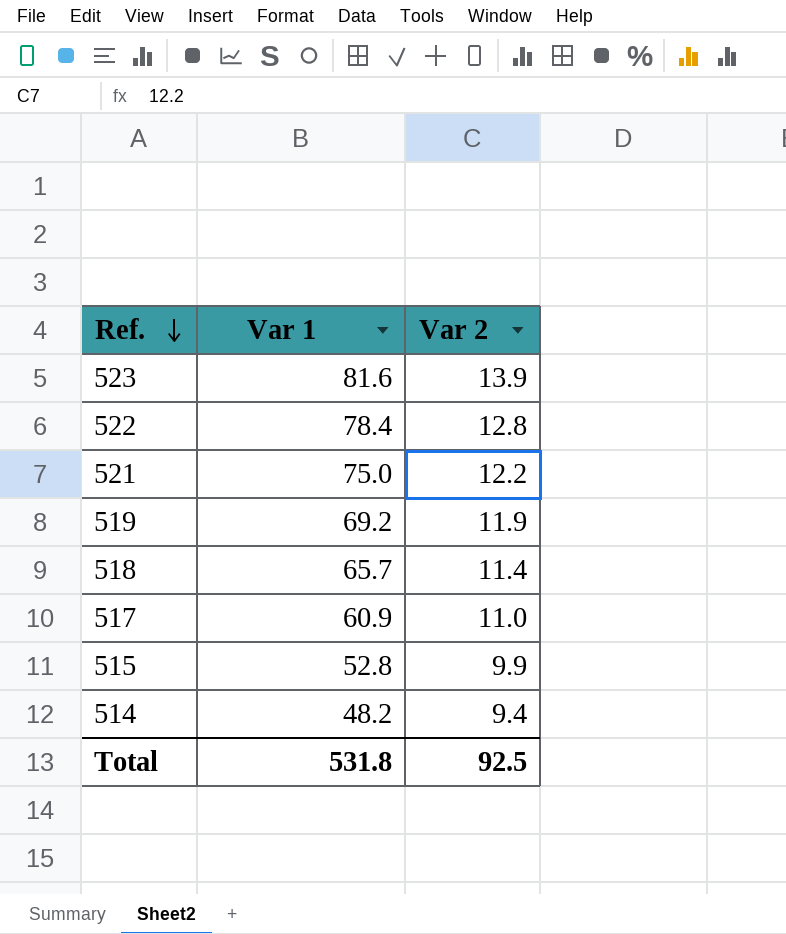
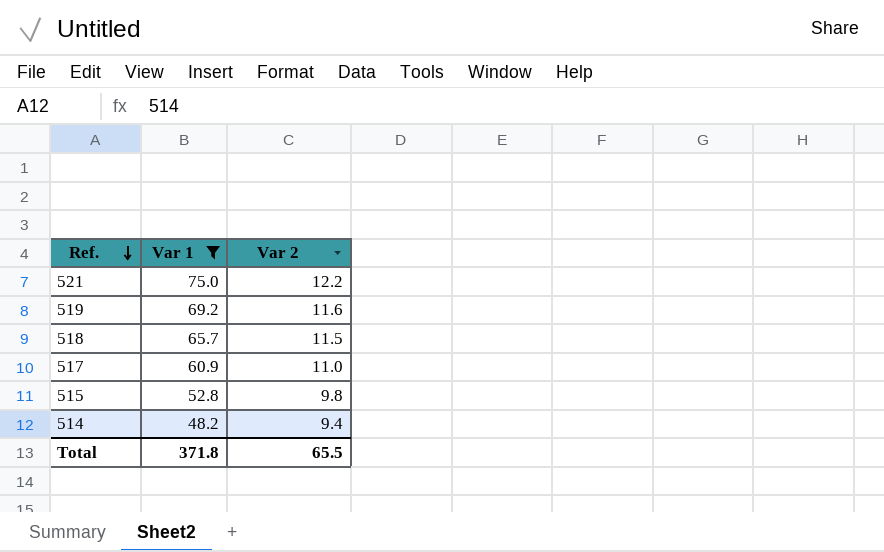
filter: none -> Var 1 <= 75.0
519 | Var 2: 11.9 -> 11.6
518 | Var 2: 11.4 -> 11.5
515 | Var 2: 9.9 -> 9.8
Total | Var 1: 531.8 -> 371.8
Total | Var 2: 92.5 -> 65.5

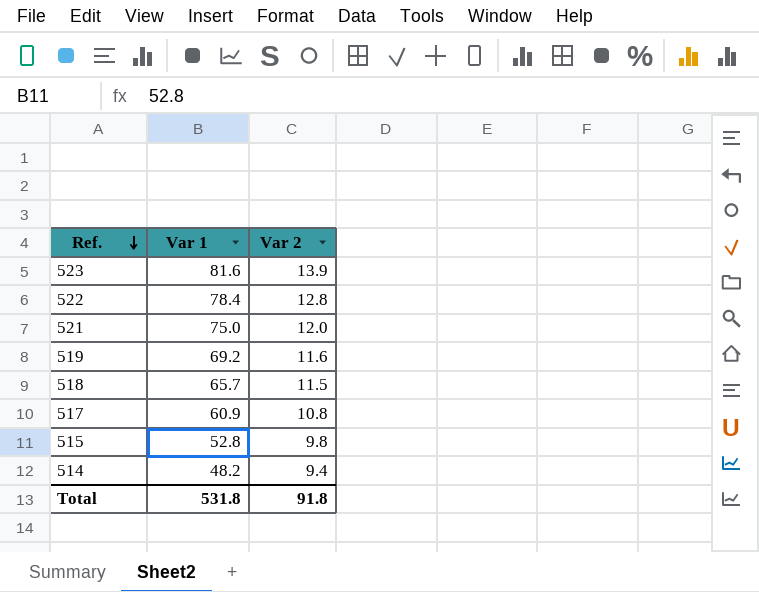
filter: Var 1 <= 75.0 -> none
521 | Var 2: 12.2 -> 12.0
517 | Var 2: 11.0 -> 10.8
Total | Var 1: 371.8 -> 531.8
Total | Var 2: 65.5 -> 91.8

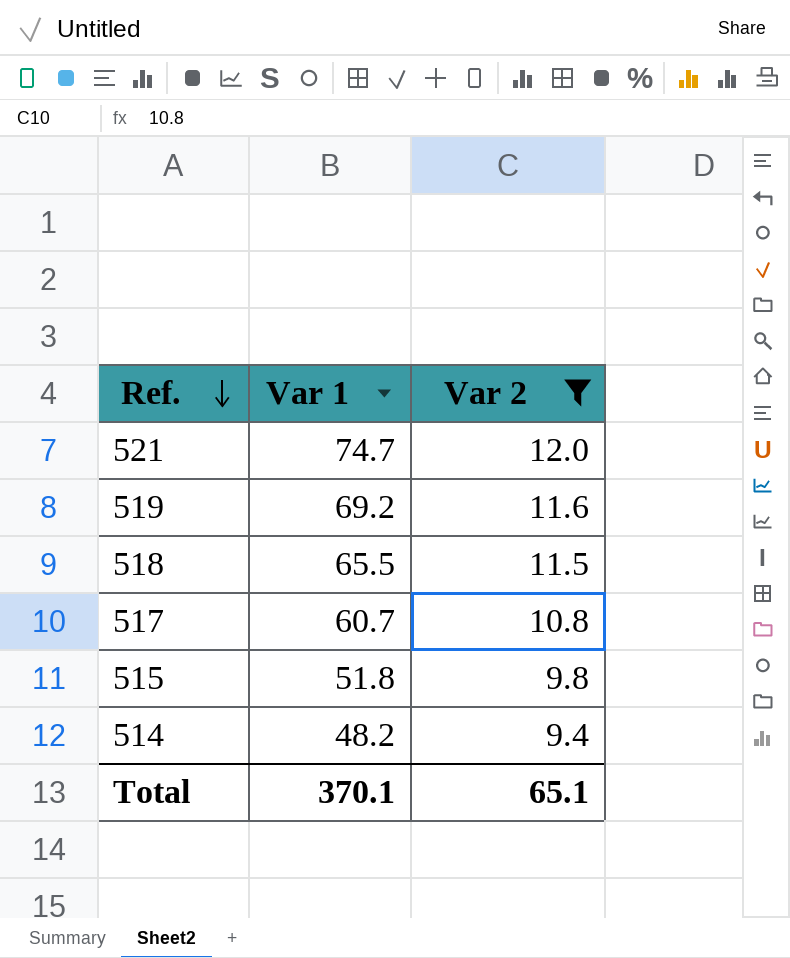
filter: none -> Var 2 <= 12.0
521 | Var 1: 75.0 -> 74.7
518 | Var 1: 65.7 -> 65.5
517 | Var 1: 60.9 -> 60.7
515 | Var 1: 52.8 -> 51.8
Total | Var 1: 531.8 -> 370.1
Total | Var 2: 91.8 -> 65.1

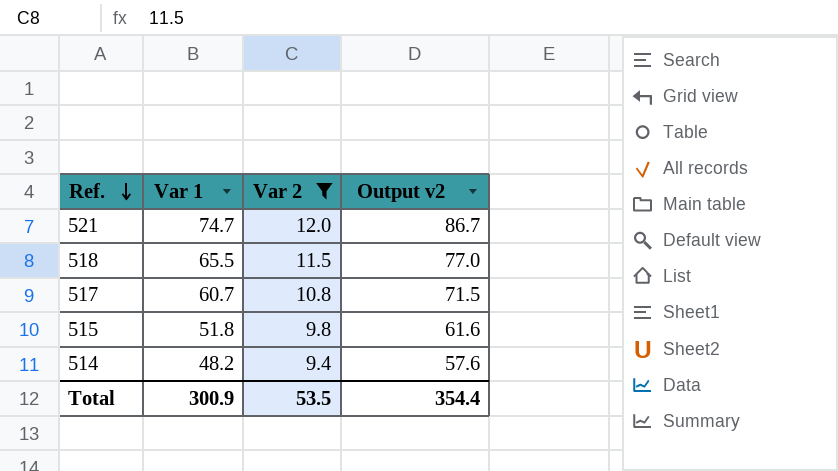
column Output v2 | formula: none -> [Var 1] + [Var 2]
row 519: 69.2 | 11.6 -> none
Total | Var 1: 370.1 -> 300.9
Total | Var 2: 65.1 -> 53.5

